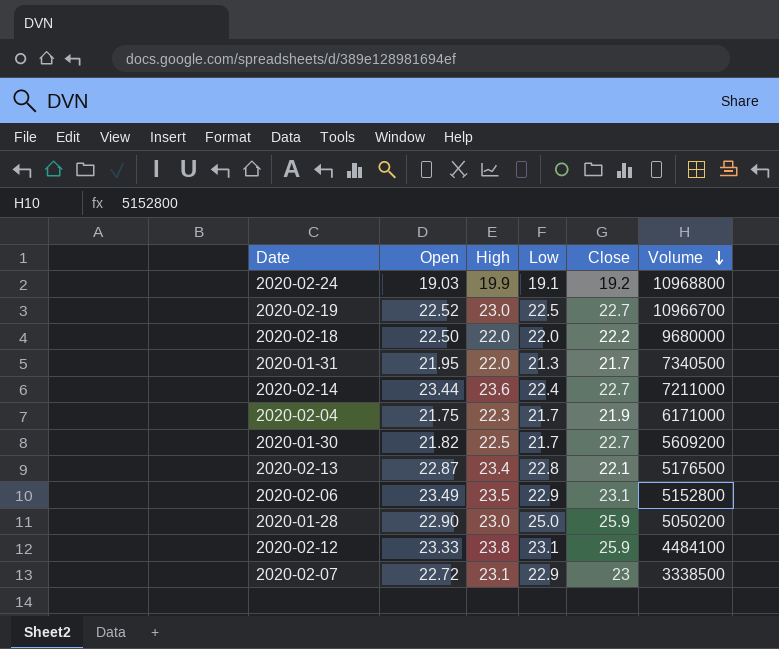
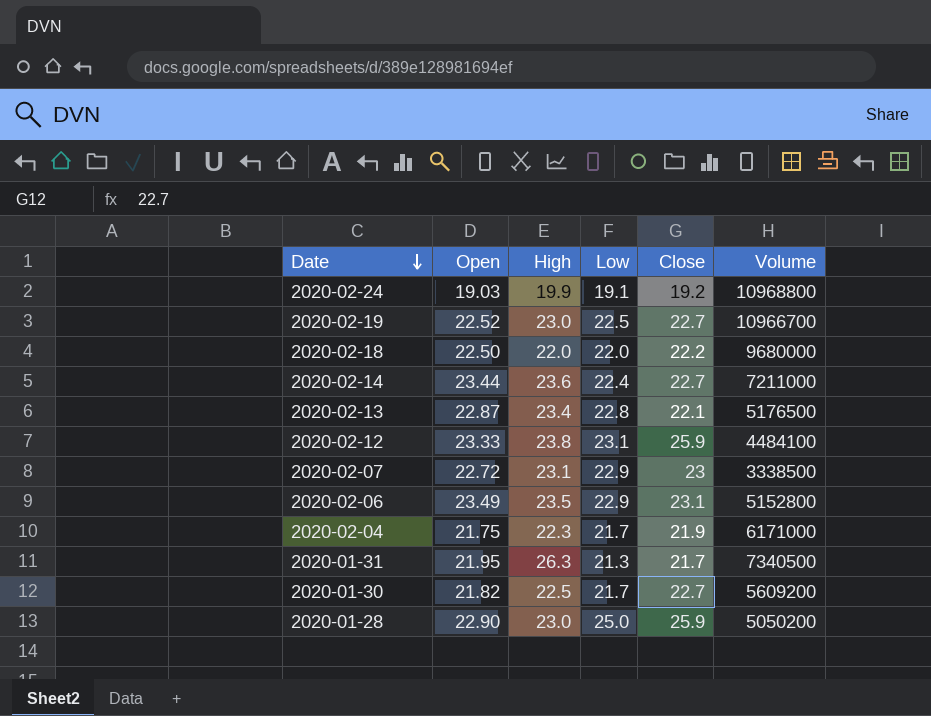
row order: Volume descending -> Date descending
2020-01-31 | High: 22.0 -> 26.3

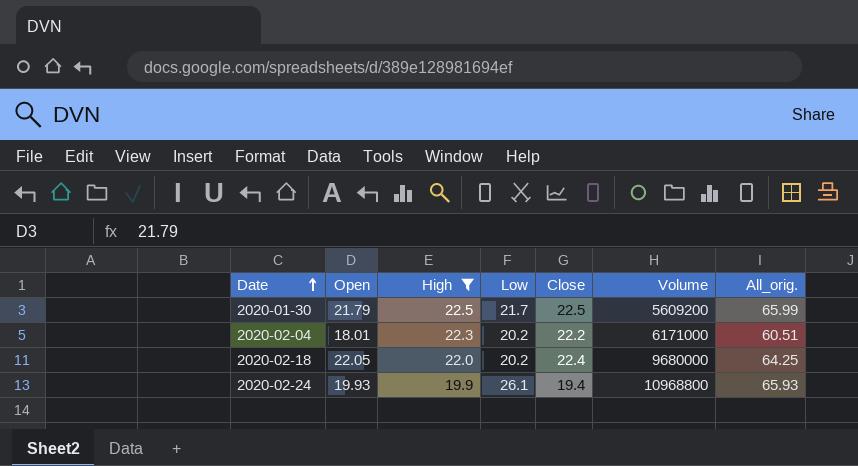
filter: none -> High <= 22.5
row order: Date descending -> Date ascending
column All_orig. | formula: none -> [Open] + [High] + [Low]
2020-01-30 | Open: 21.82 -> 21.79
2020-01-30 | Close: 22.7 -> 22.5
2020-02-04 | Open: 21.75 -> 18.01
2020-02-04 | Low: 21.7 -> 20.2
2020-02-04 | Close: 21.9 -> 22.2
2020-02-18 | Open: 22.50 -> 22.05
2020-02-18 | Low: 22.0 -> 20.2
2020-02-18 | Close: 22.2 -> 22.4
2020-02-24 | Open: 19.03 -> 19.93
2020-02-24 | Low: 19.1 -> 26.1
2020-02-24 | Close: 19.2 -> 19.4

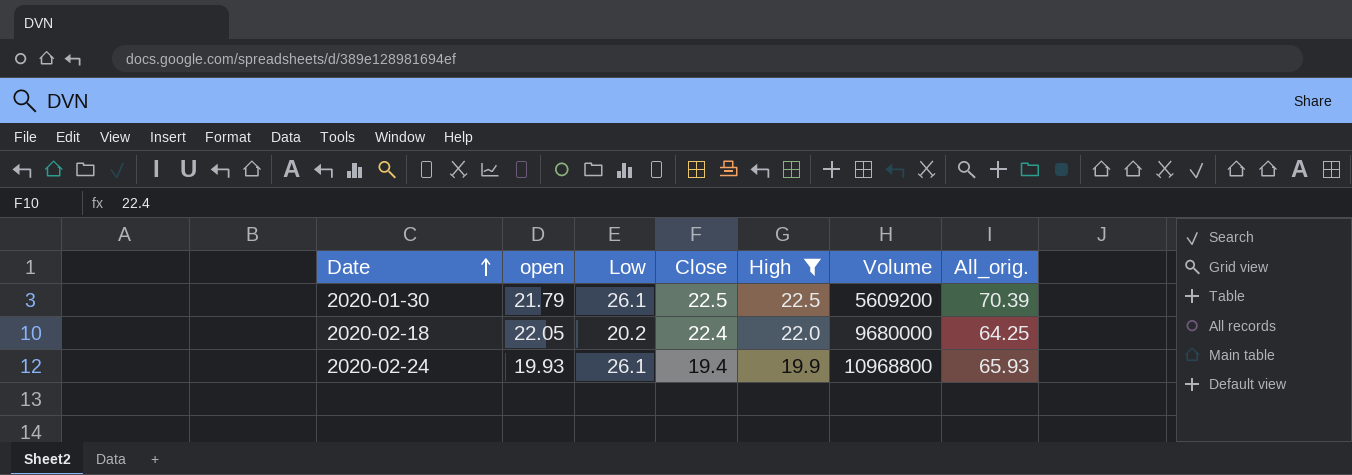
column name: Open -> open
column High | position: 3 -> 5
row 2020-02-04: 18.01 | 22.3 | 20.2 | 22.2 | 6171000 | 60.51 -> none
2020-01-30 | Low: 21.7 -> 26.1
2020-01-30 | All_orig.: 65.99 -> 70.39

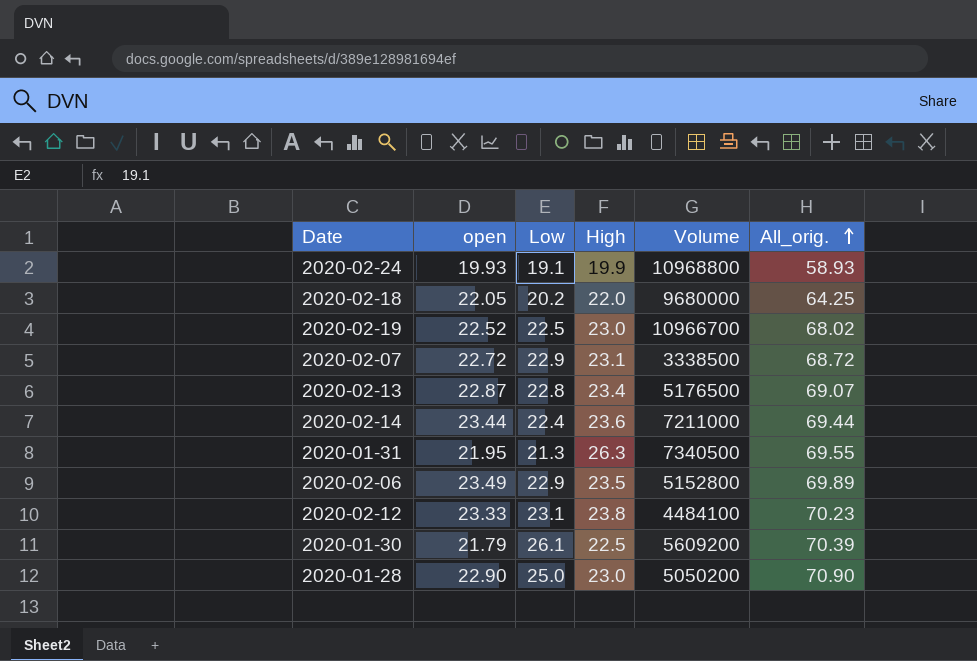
filter: High <= 22.5 -> none
row order: Date ascending -> All_orig. ascending
column Close | position: 4 -> none
2020-02-24 | Low: 26.1 -> 19.1
2020-02-24 | All_orig.: 65.93 -> 58.93

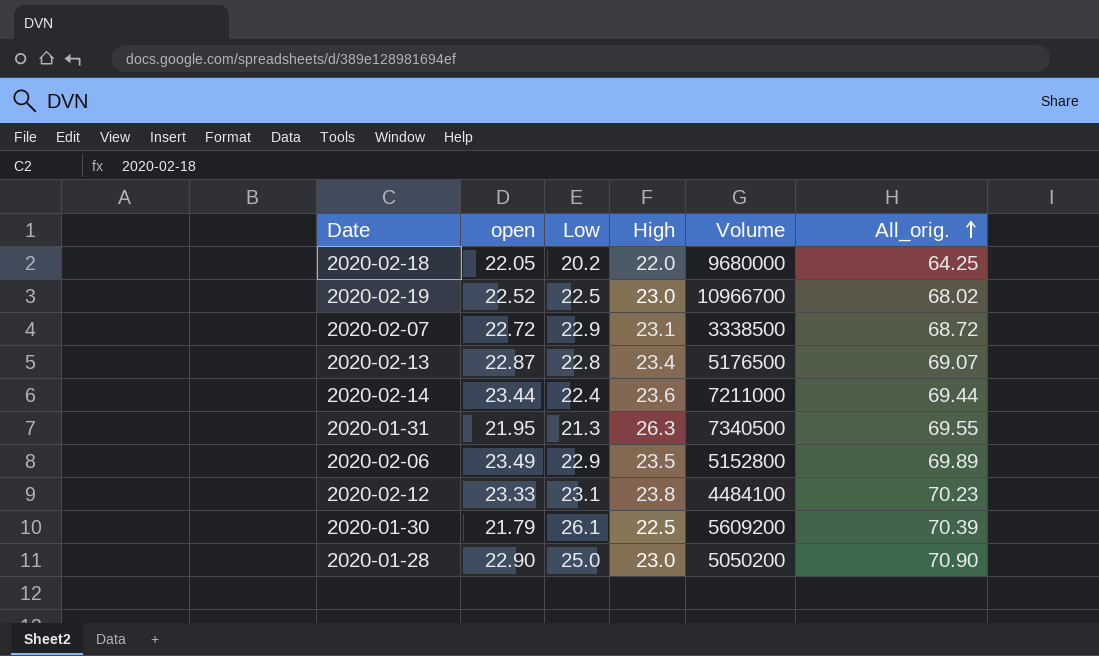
row 2020-02-24: 19.93 | 19.1 | 19.9 | 10968800 | 58.93 -> none

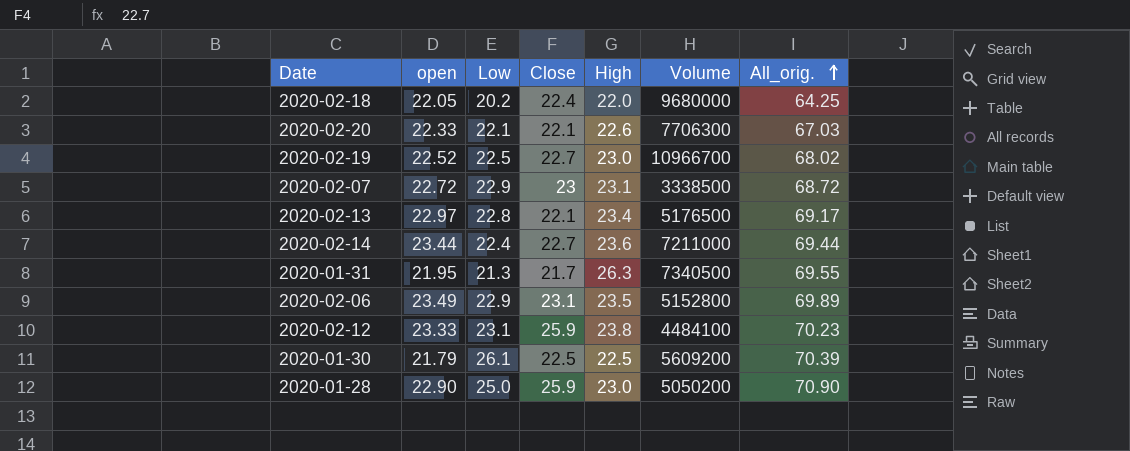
column Close | position: none -> 4
row 2020-02-20: none -> 22.33 | 22.1 | 22.1 | 22.6 | 7706300 | 67.03
2020-02-13 | open: 22.87 -> 22.97
2020-02-13 | All_orig.: 69.07 -> 69.17

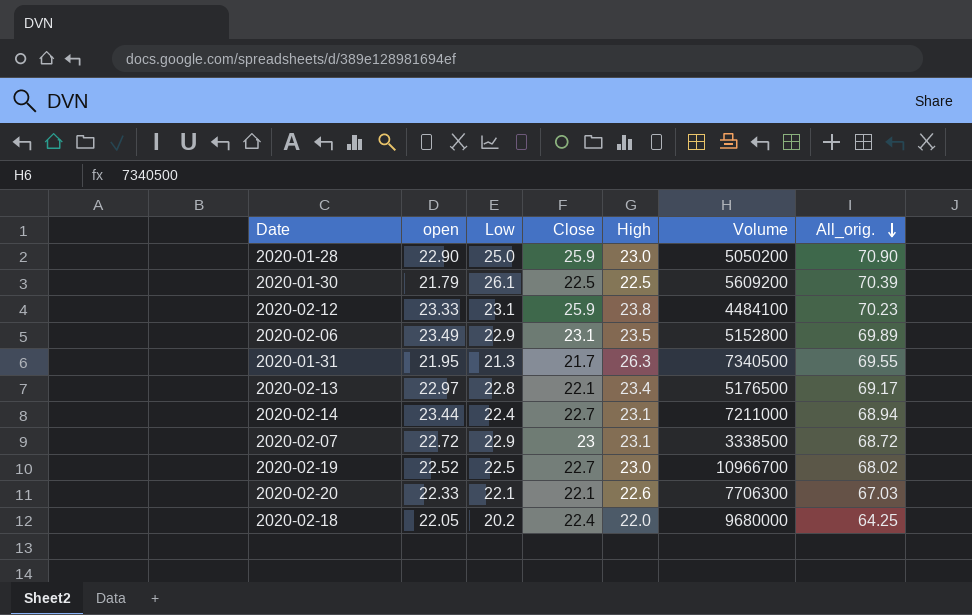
row order: All_orig. ascending -> All_orig. descending
2020-02-14 | High: 23.6 -> 23.1
2020-02-14 | All_orig.: 69.44 -> 68.94

